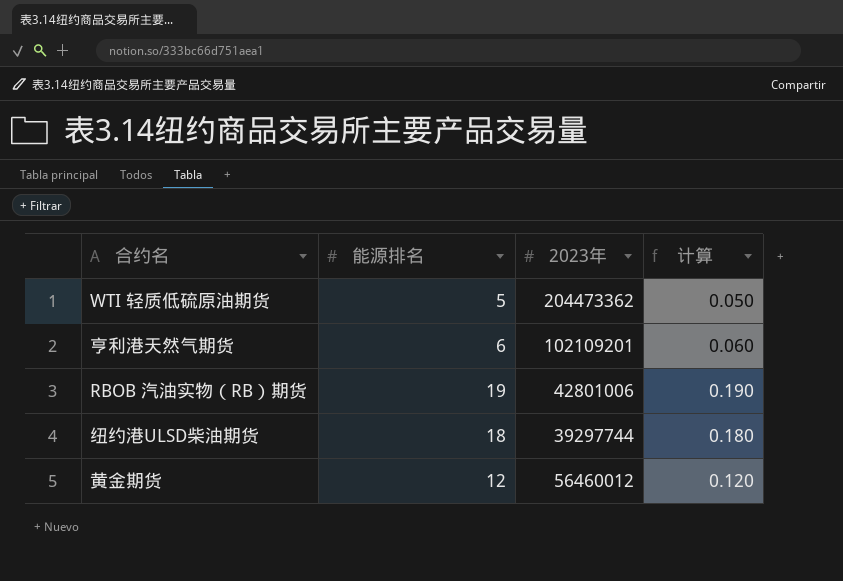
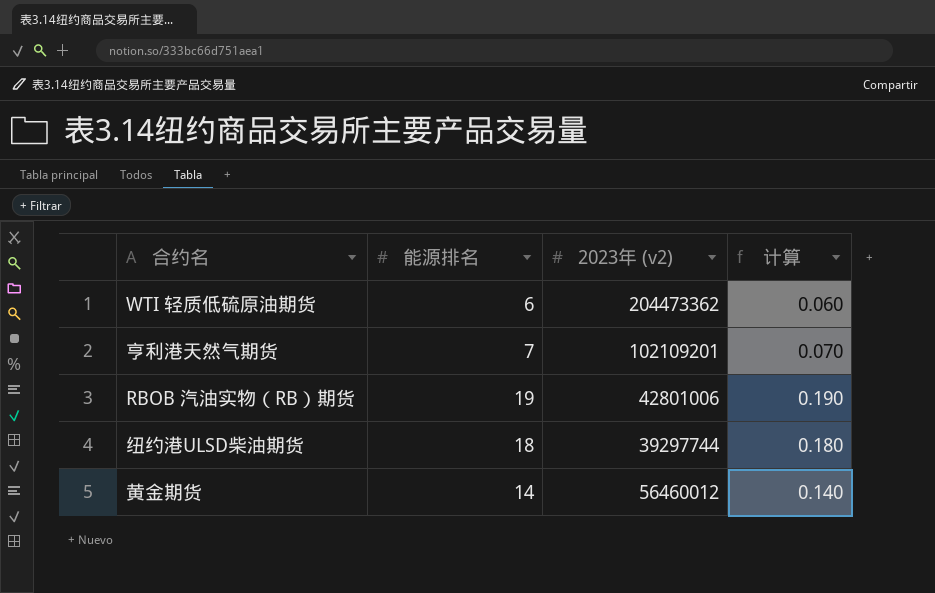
column name: 2023年 -> 2023年 (v2)
WTI 轻质低硫原油期货 | 能源排名: 5 -> 6
WTI 轻质低硫原油期货 | 计算: 0.050 -> 0.060
亨利港天然气期货 | 能源排名: 6 -> 7
亨利港天然气期货 | 计算: 0.060 -> 0.070
黄金期货 | 能源排名: 12 -> 14
黄金期货 | 计算: 0.120 -> 0.140

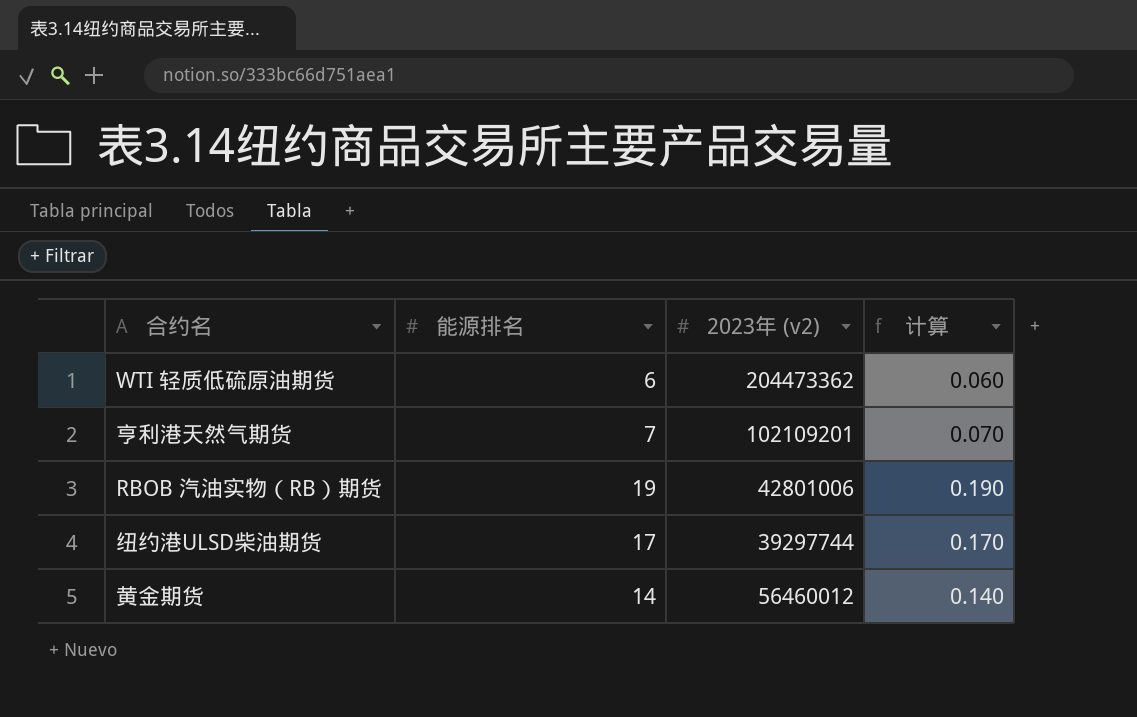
纽约港ULSD柴油期货 | 能源排名: 18 -> 17
纽约港ULSD柴油期货 | 计算: 0.180 -> 0.170

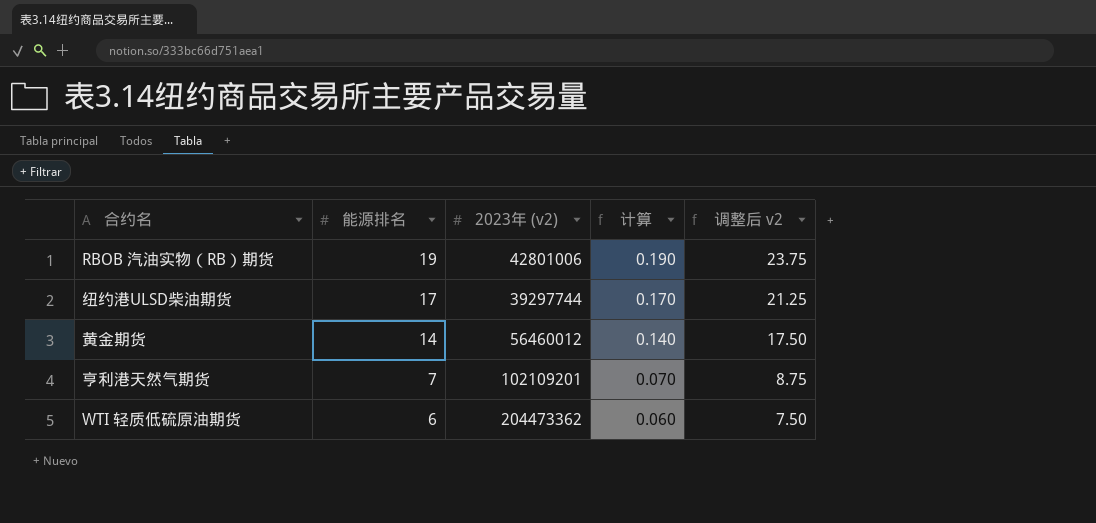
row order: none -> 能源排名 descending
column 调整后 v2 | formula: none -> [能源排名] * 1.25

